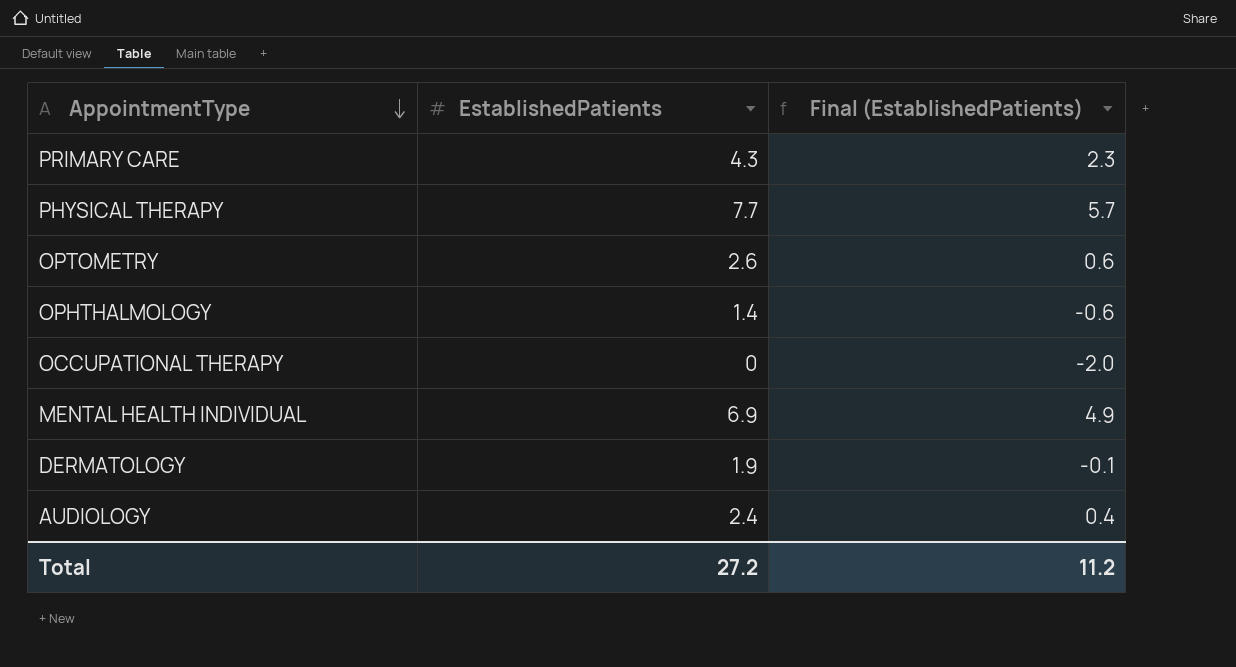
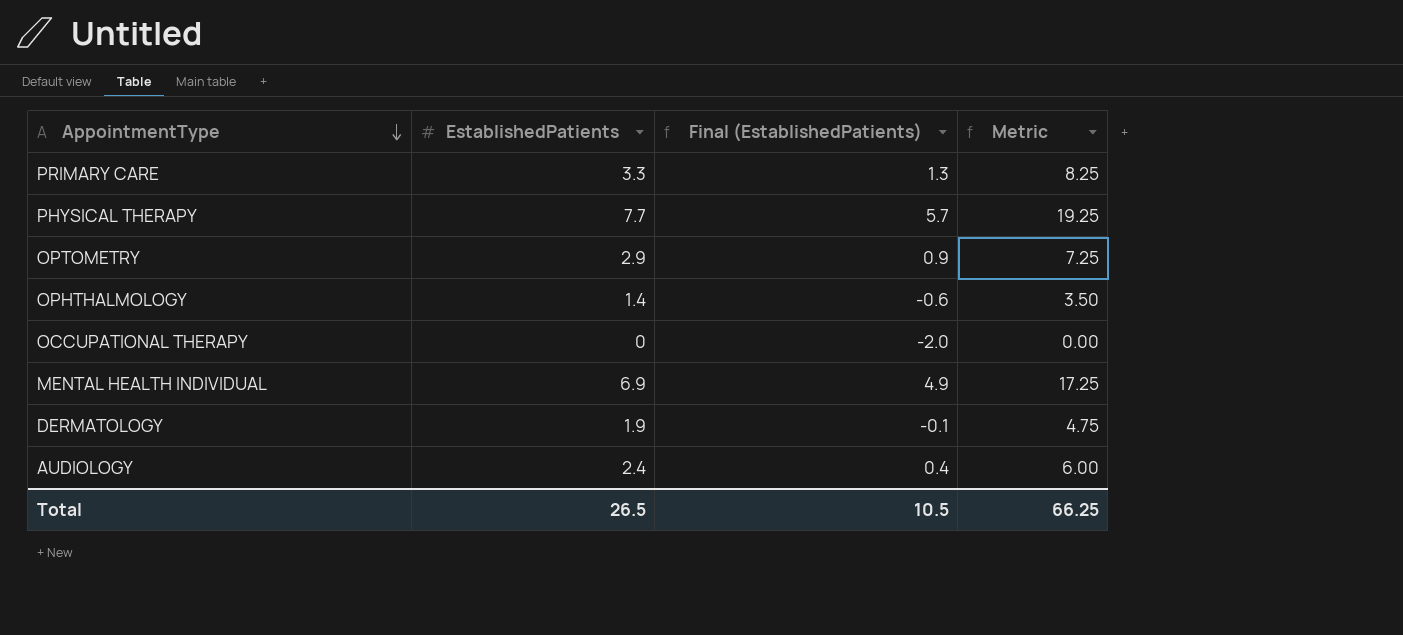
column Metric | formula: none -> [EstablishedPatients] * 2.5
PRIMARY CARE | EstablishedPatients: 4.3 -> 3.3
PRIMARY CARE | Final (EstablishedPatients): 2.3 -> 1.3
OPTOMETRY | EstablishedPatients: 2.6 -> 2.9
OPTOMETRY | Final (EstablishedPatients): 0.6 -> 0.9
Total | EstablishedPatients: 27.2 -> 26.5
Total | Final (EstablishedPatients): 11.2 -> 10.5

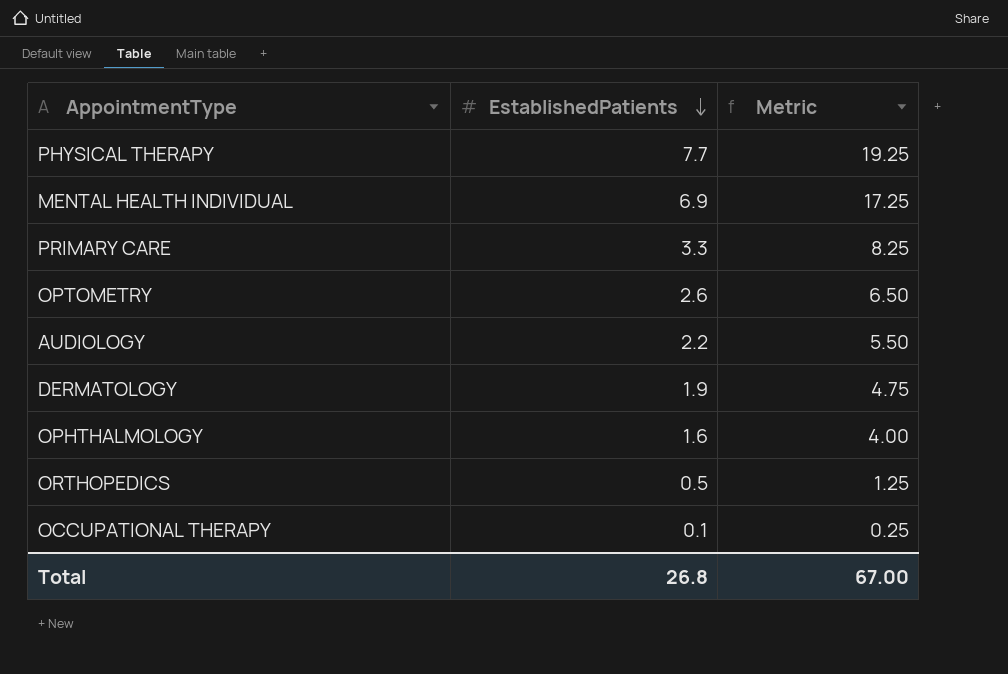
row order: AppointmentType descending -> EstablishedPatients descending
column Final (EstablishedPatients) | formula: [EstablishedPatients] - 2 -> none
OPTOMETRY | EstablishedPatients: 2.9 -> 2.6
OPTOMETRY | Metric: 7.25 -> 6.50
AUDIOLOGY | EstablishedPatients: 2.4 -> 2.2
AUDIOLOGY | Metric: 6.00 -> 5.50
OPHTHALMOLOGY | EstablishedPatients: 1.4 -> 1.6
OPHTHALMOLOGY | Metric: 3.50 -> 4.00
row ORTHOPEDICS: none -> 0.5 | 1.25
OCCUPATIONAL THERAPY | EstablishedPatients: 0 -> 0.1
OCCUPATIONAL THERAPY | Metric: 0.00 -> 0.25
Total | EstablishedPatients: 26.5 -> 26.8
Total | Metric: 66.25 -> 67.00

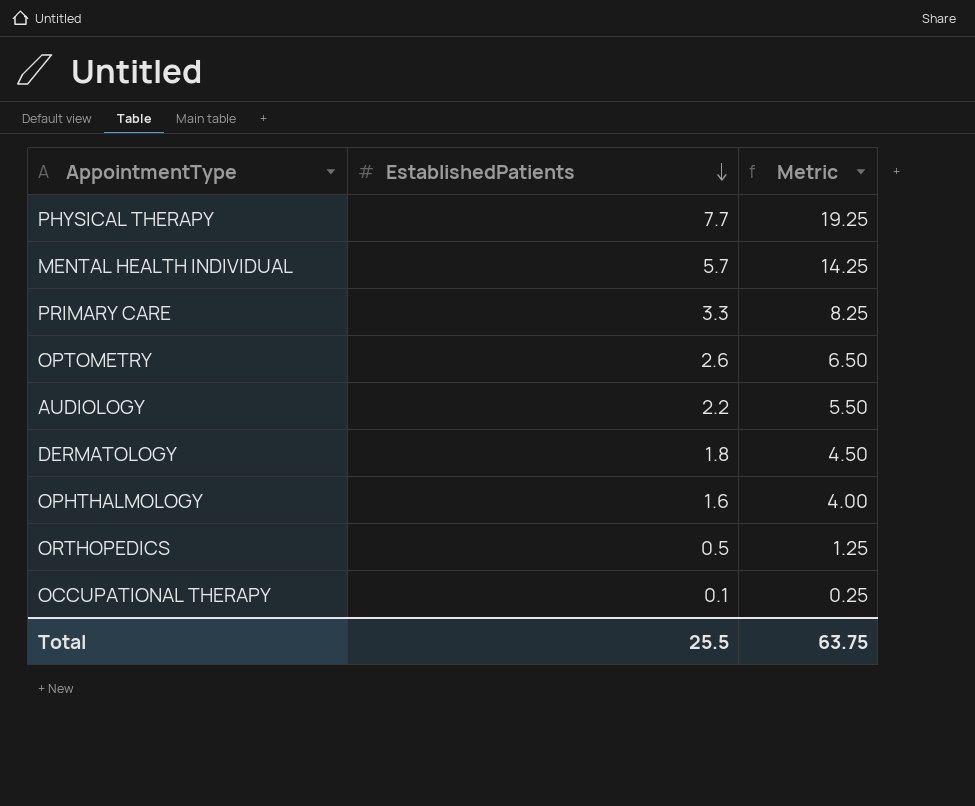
MENTAL HEALTH INDIVIDUAL | EstablishedPatients: 6.9 -> 5.7
MENTAL HEALTH INDIVIDUAL | Metric: 17.25 -> 14.25
DERMATOLOGY | EstablishedPatients: 1.9 -> 1.8
DERMATOLOGY | Metric: 4.75 -> 4.50
Total | EstablishedPatients: 26.8 -> 25.5
Total | Metric: 67.00 -> 63.75

